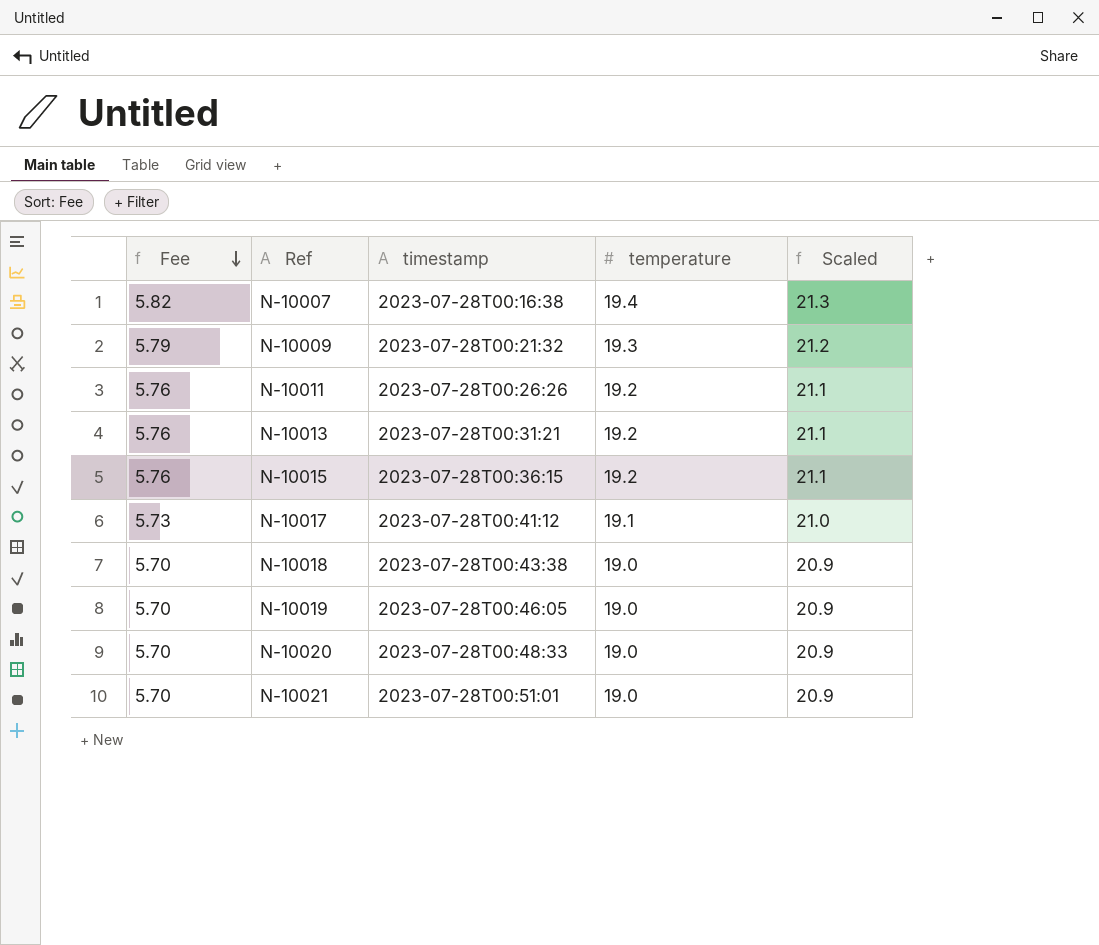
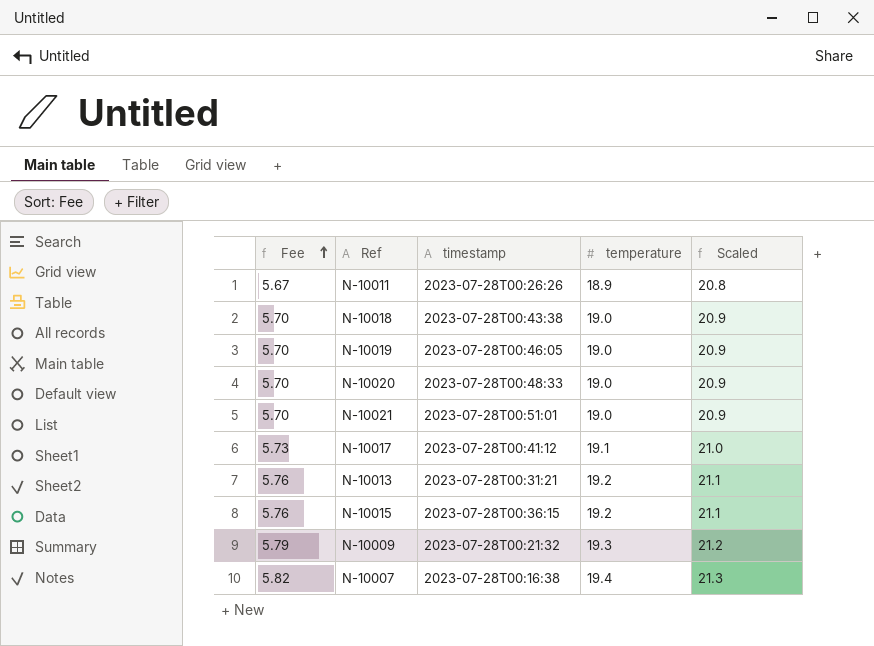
row order: Fee descending -> Fee ascending
N-10011 | Fee: 5.76 -> 5.67
N-10011 | temperature: 19.2 -> 18.9
N-10011 | Scaled: 21.1 -> 20.8

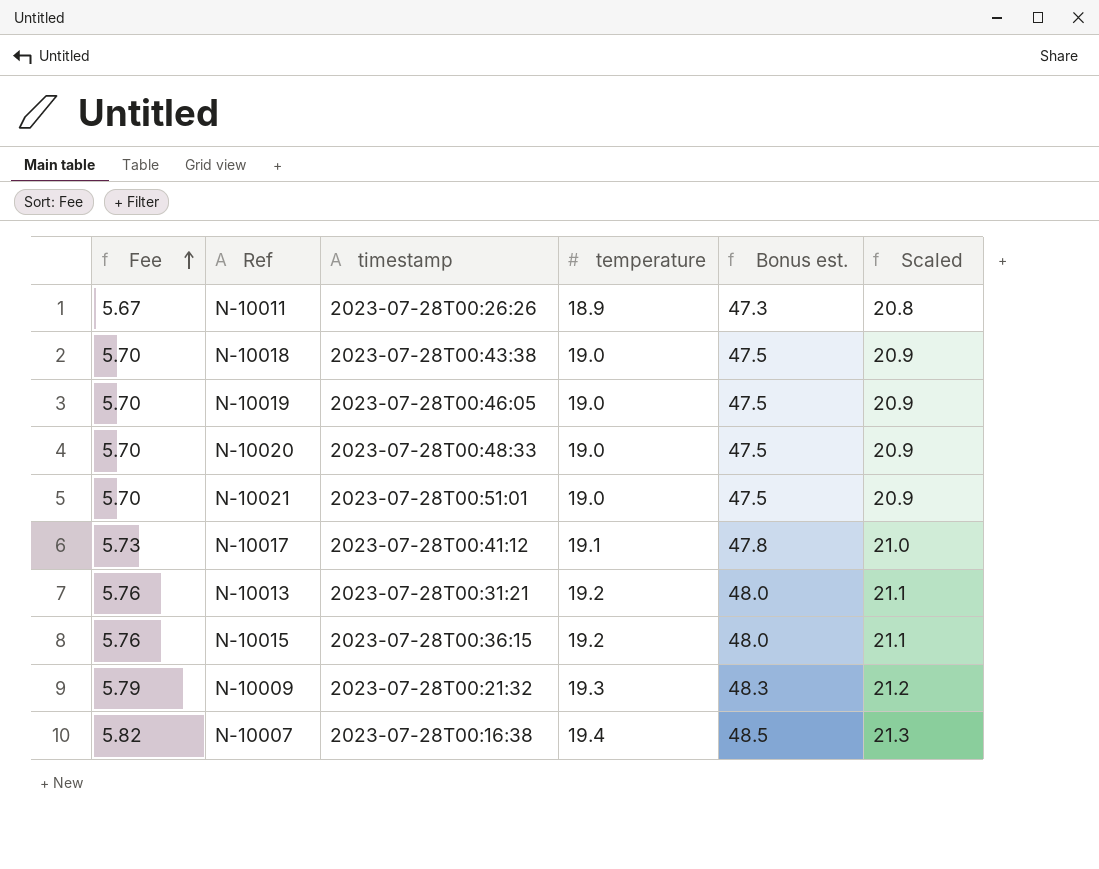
column Bonus est. | formula: none -> [temperature] * 2.5

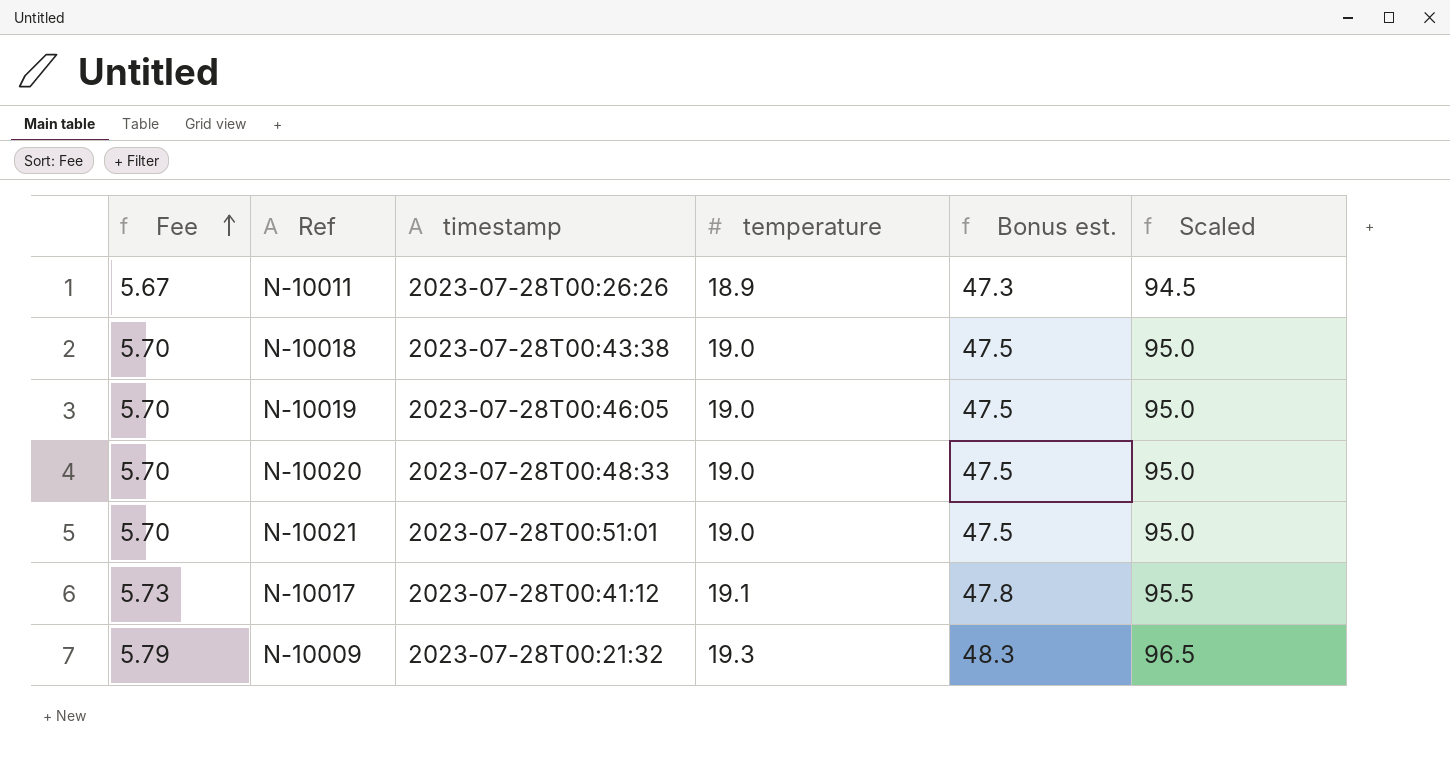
column Scaled | formula: [temperature] * 1.1 -> [temperature] * 5
row N-10013: 5.76 | 2023-07-28T00:31:21 | 19.2 | 48.0 | 21.1 -> none
row N-10015: 5.76 | 2023-07-28T00:36:15 | 19.2 | 48.0 | 21.1 -> none
row N-10007: 5.82 | 2023-07-28T00:16:38 | 19.4 | 48.5 | 21.3 -> none

